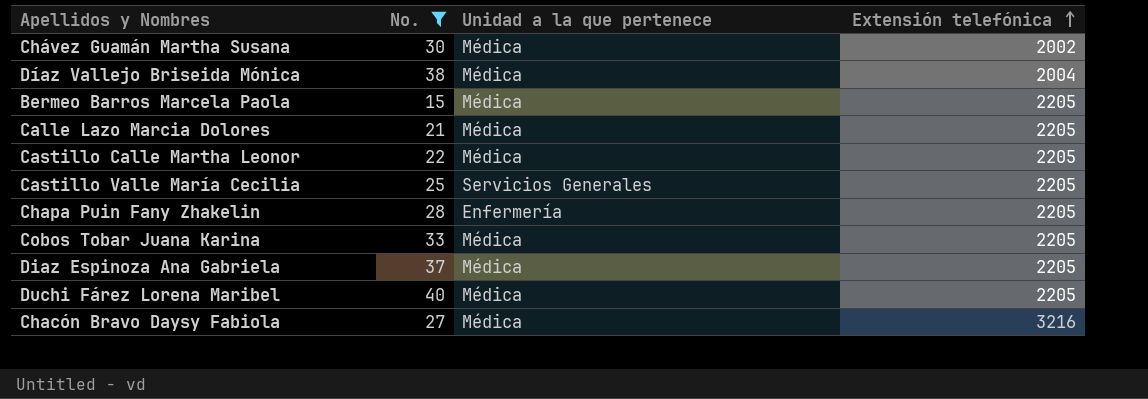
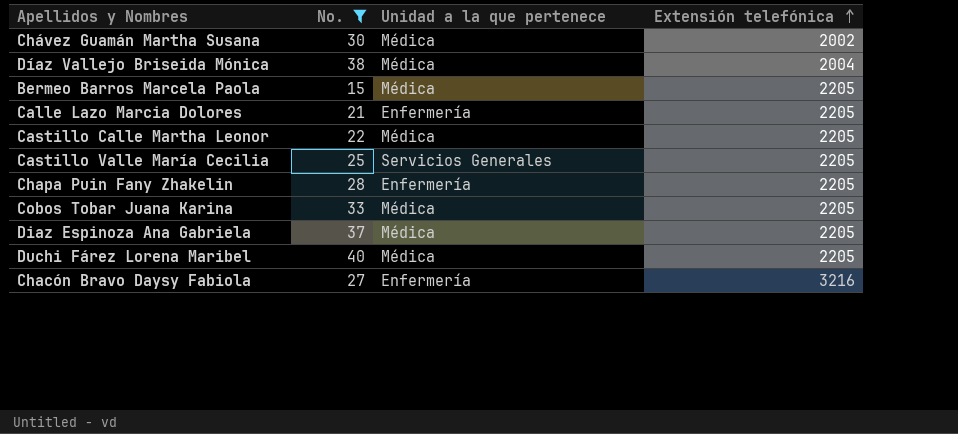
Calle Lazo Marcia Dolores | Unidad a la que pertenece: Médica -> Enfermería
Chacón Bravo Daysy Fabiola | Unidad a la que pertenece: Médica -> Enfermería

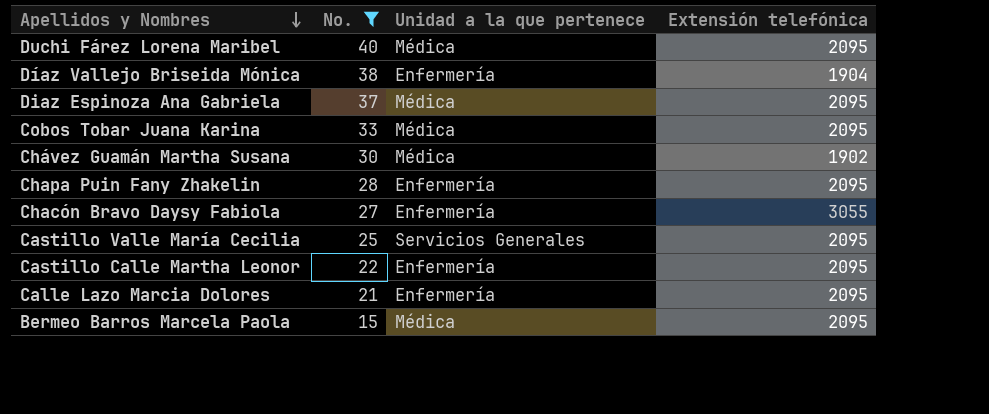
row order: Extensión telefónica ascending -> Apellidos y Nombres descending
Duchi Fárez Lorena Maribel | Extensión telefónica: 2205 -> 2095
Díaz Vallejo Briseida Mónica | Unidad a la que pertenece: Médica -> Enfermería
Díaz Vallejo Briseida Mónica | Extensión telefónica: 2004 -> 1904
Diaz Espinoza Ana Gabriela | Extensión telefónica: 2205 -> 2095
Cobos Tobar Juana Karina | Extensión telefónica: 2205 -> 2095
Chávez Guamán Martha Susana | Extensión telefónica: 2002 -> 1902
Chapa Puin Fany Zhakelin | Extensión telefónica: 2205 -> 2095
Chacón Bravo Daysy Fabiola | Extensión telefónica: 3216 -> 3055
Castillo Valle María Cecilia | Extensión telefónica: 2205 -> 2095
Castillo Calle Martha Leonor | Unidad a la que pertenece: Médica -> Enfermería
Castillo Calle Martha Leonor | Extensión telefónica: 2205 -> 2095
Calle Lazo Marcia Dolores | Extensión telefónica: 2205 -> 2095
Bermeo Barros Marcela Paola | Extensión telefónica: 2205 -> 2095

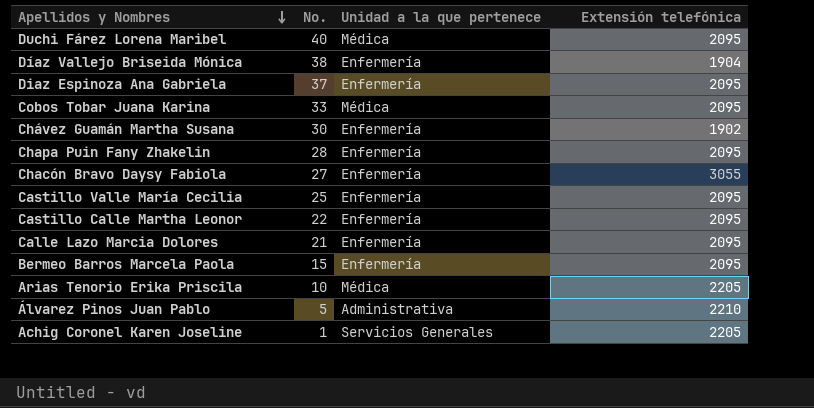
filter: No. >= 15 -> none
Diaz Espinoza Ana Gabriela | Unidad a la que pertenece: Médica -> Enfermería
Chávez Guamán Martha Susana | Unidad a la que pertenece: Médica -> Enfermería
Castillo Valle María Cecilia | Unidad a la que pertenece: Servicios Generales -> Enfermería
Bermeo Barros Marcela Paola | Unidad a la que pertenece: Médica -> Enfermería

